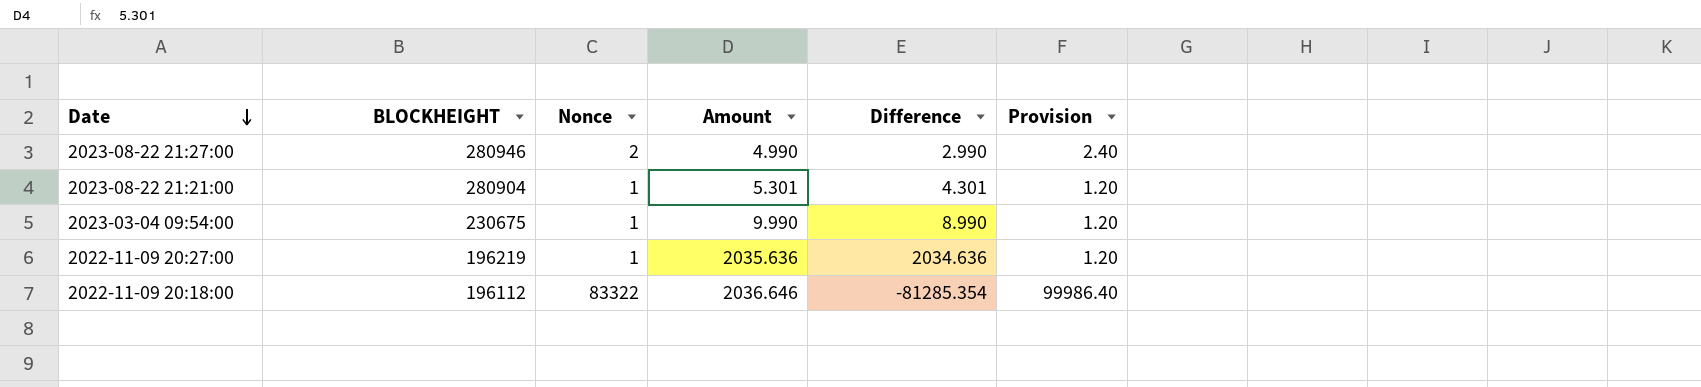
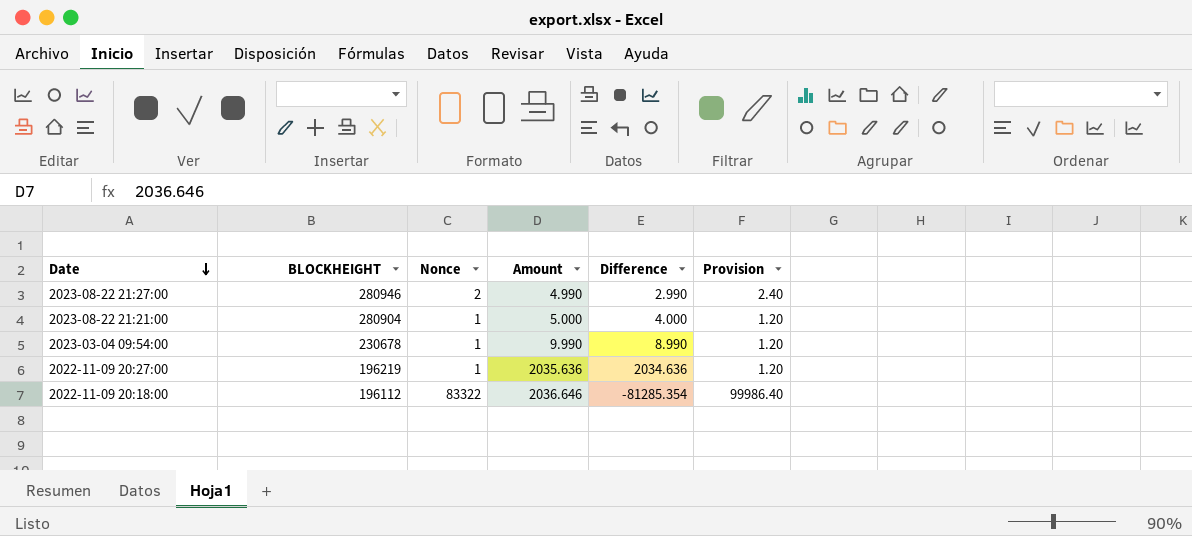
2023-08-22 21:21:00 | Amount: 5.301 -> 5.000
2023-08-22 21:21:00 | Difference: 4.301 -> 4.000
2023-03-04 09:54:00 | BLOCKHEIGHT: 230675 -> 230678

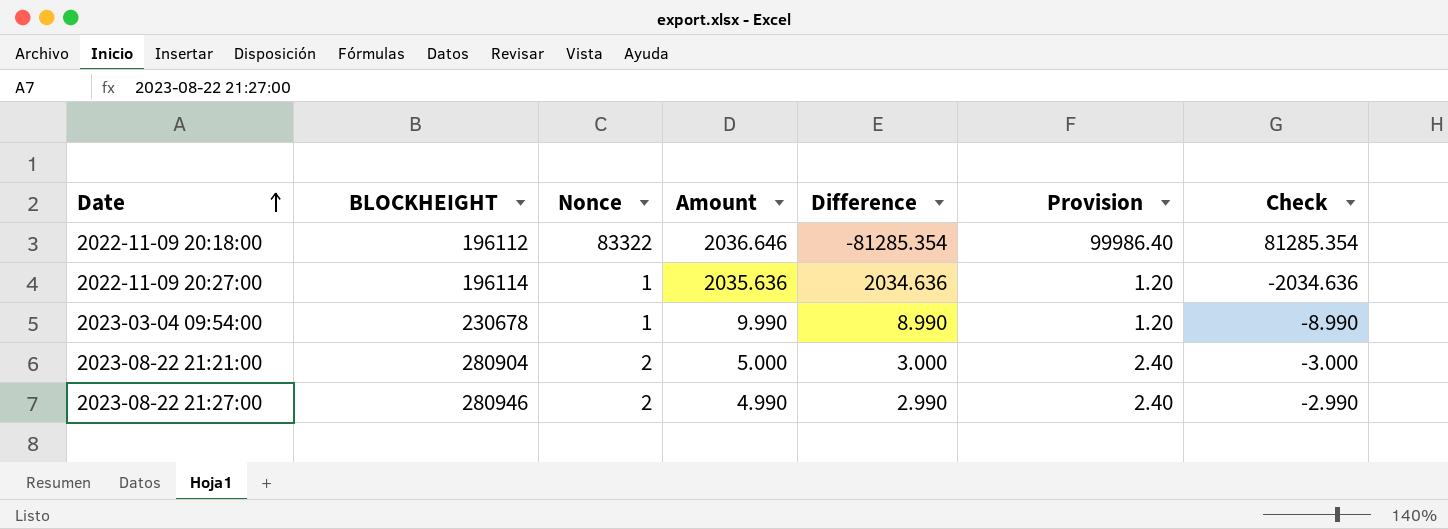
row order: Date descending -> Date ascending
column Check | formula: none -> [Nonce] - [Amount]
2022-11-09 20:27:00 | BLOCKHEIGHT: 196219 -> 196114
2023-08-22 21:21:00 | Nonce: 1 -> 2
2023-08-22 21:21:00 | Difference: 4.000 -> 3.000
2023-08-22 21:21:00 | Provision: 1.20 -> 2.40

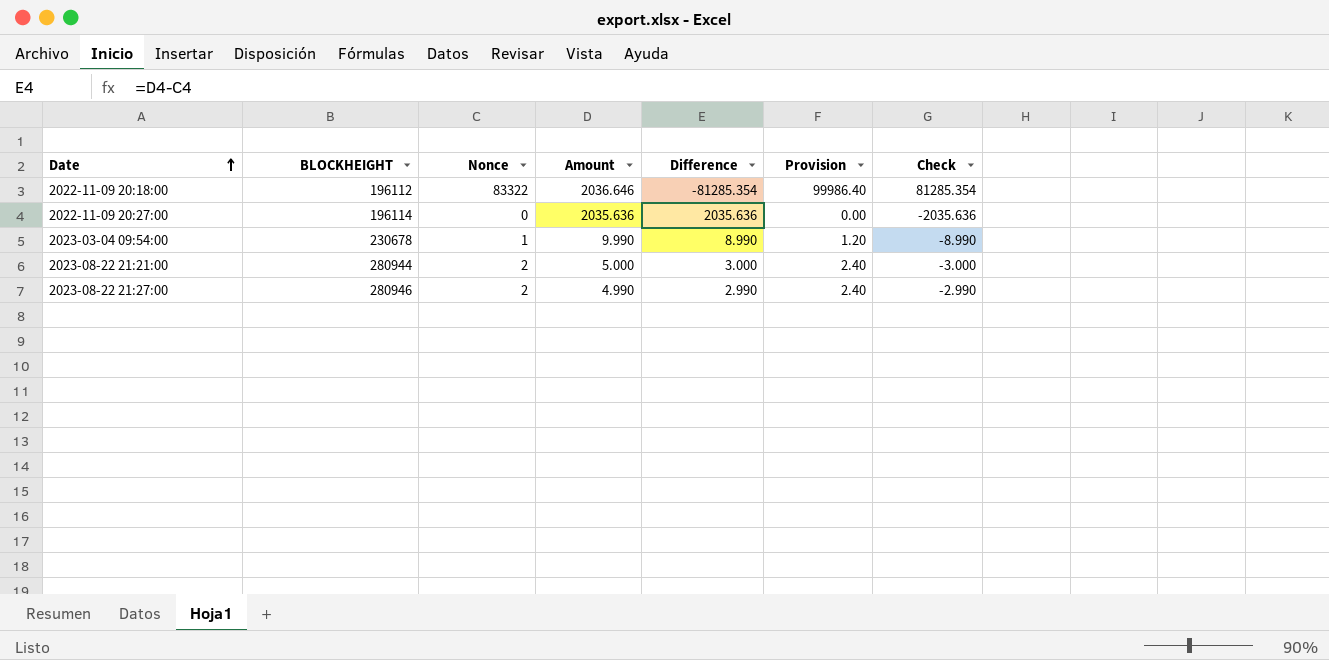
2022-11-09 20:27:00 | Nonce: 1 -> 0
2022-11-09 20:27:00 | Difference: 2034.636 -> 2035.636
2022-11-09 20:27:00 | Provision: 1.20 -> 0.00
2022-11-09 20:27:00 | Check: -2034.636 -> -2035.636
2023-08-22 21:21:00 | BLOCKHEIGHT: 280904 -> 280944

